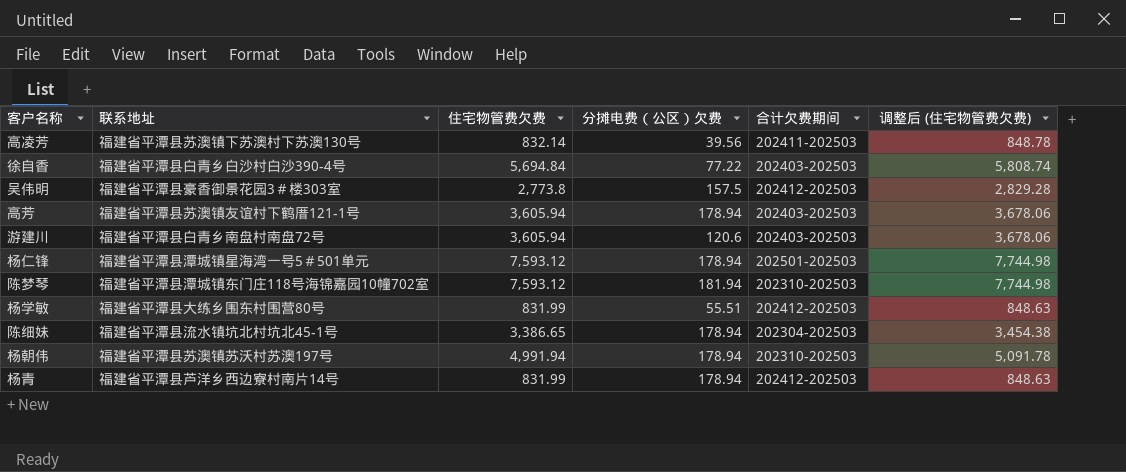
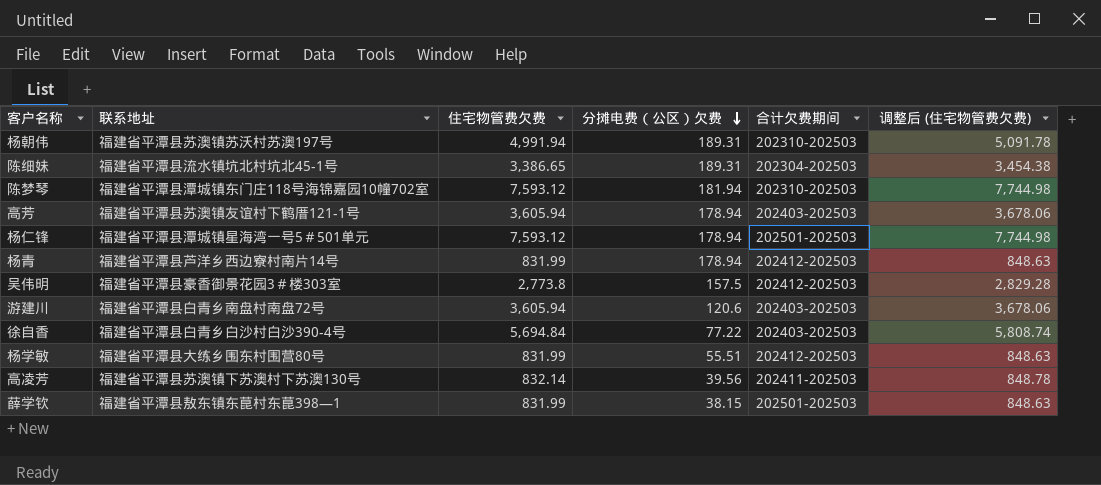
row order: none -> 分摊电费（公区）欠费 descending
杨朝伟 | 分摊电费（公区）欠费: 178.94 -> 189.31
陈细妹 | 分摊电费（公区）欠费: 178.94 -> 189.31
row 薛学钦: none -> 福建省平潭县敖东镇东菎村东菎398—1 | 831.99 | 38.15 | 202501-202503 | 848.63

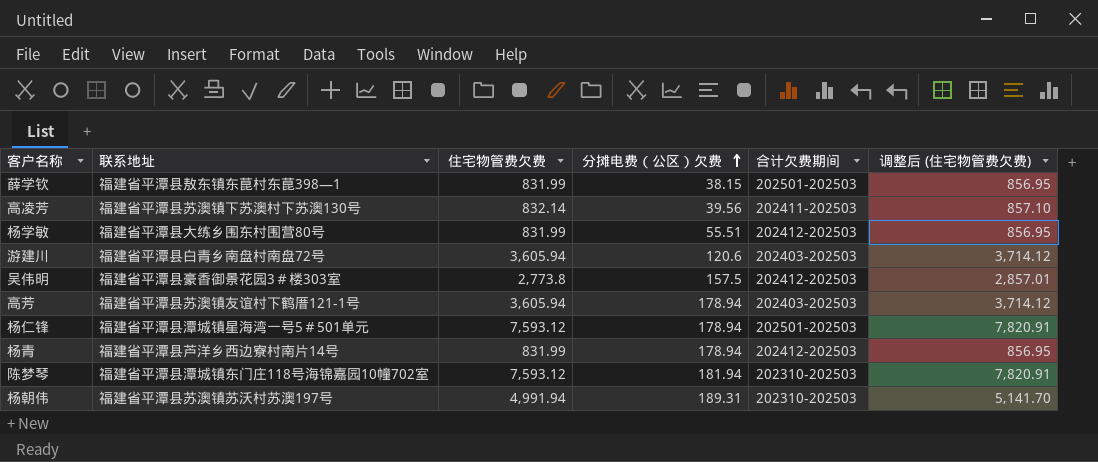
row order: 分摊电费（公区）欠费 descending -> 分摊电费（公区）欠费 ascending
column 调整后 (住宅物管费欠费) | formula: [住宅物管费欠费] * 1.02 -> [住宅物管费欠费] * 1.03
row 陈细妹: 福建省平潭县流水镇坑北村坑北45-1号 | 3,386.65 | 189.31 | 202304-202503 | 3,454.38 -> none
row 徐自香: 福建省平潭县白青乡白沙村白沙390-4号 | 5,694.84 | 77.22 | 202403-202503 | 5,808.74 -> none

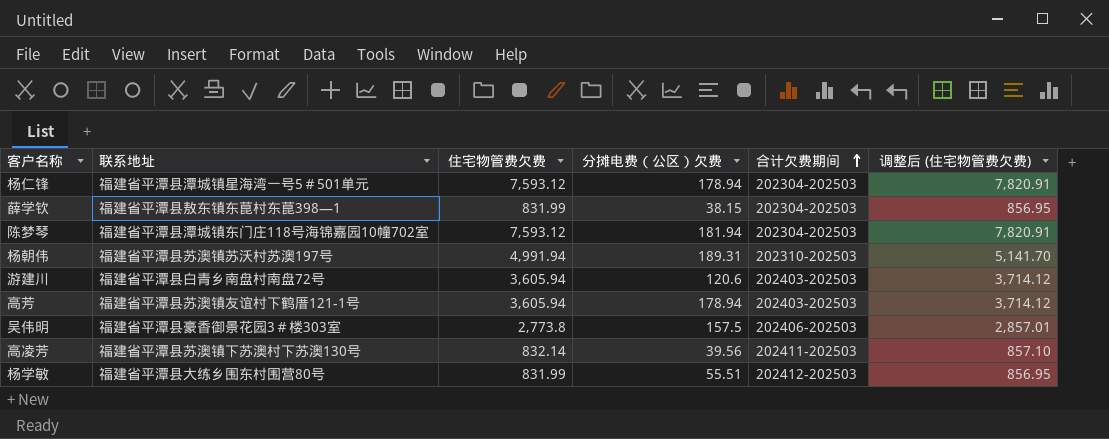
row order: 分摊电费（公区）欠费 ascending -> 合计欠费期间 ascending
row 杨青: 福建省平潭县芦洋乡西边寮村南片14号 | 831.99 | 178.94 | 202412-202503 | 856.95 -> none
杨仁锋 | 合计欠费期间: 202501-202503 -> 202304-202503
薛学钦 | 合计欠费期间: 202501-202503 -> 202304-202503
陈梦琴 | 合计欠费期间: 202310-202503 -> 202304-202503
吴伟明 | 合计欠费期间: 202412-202503 -> 202406-202503

